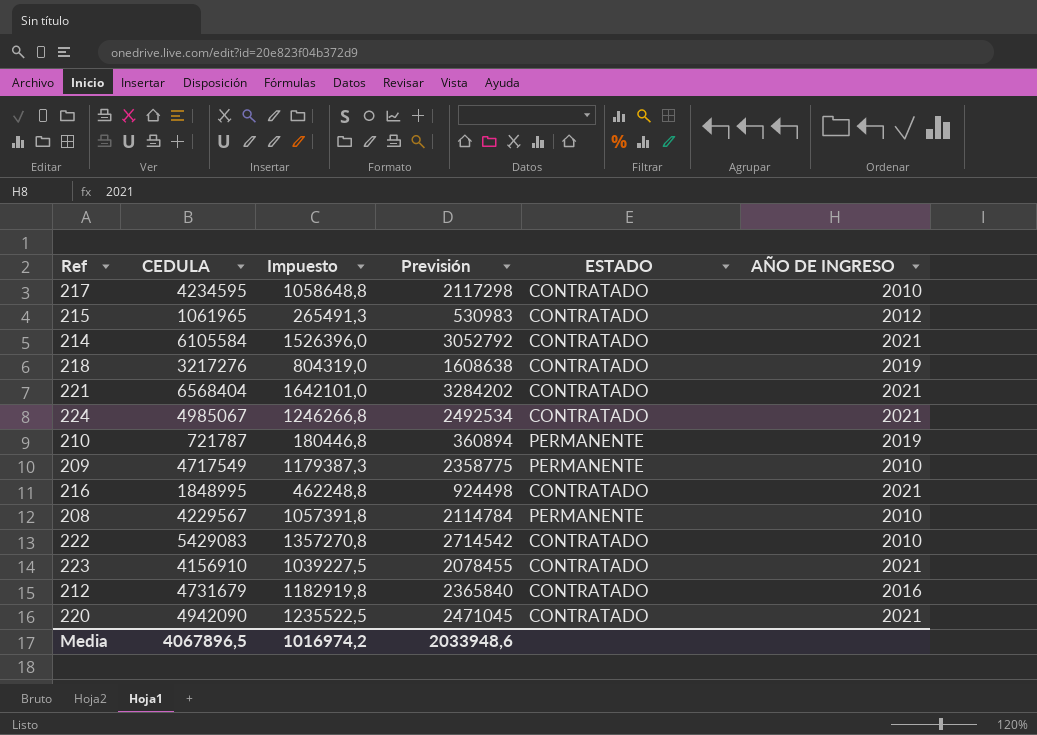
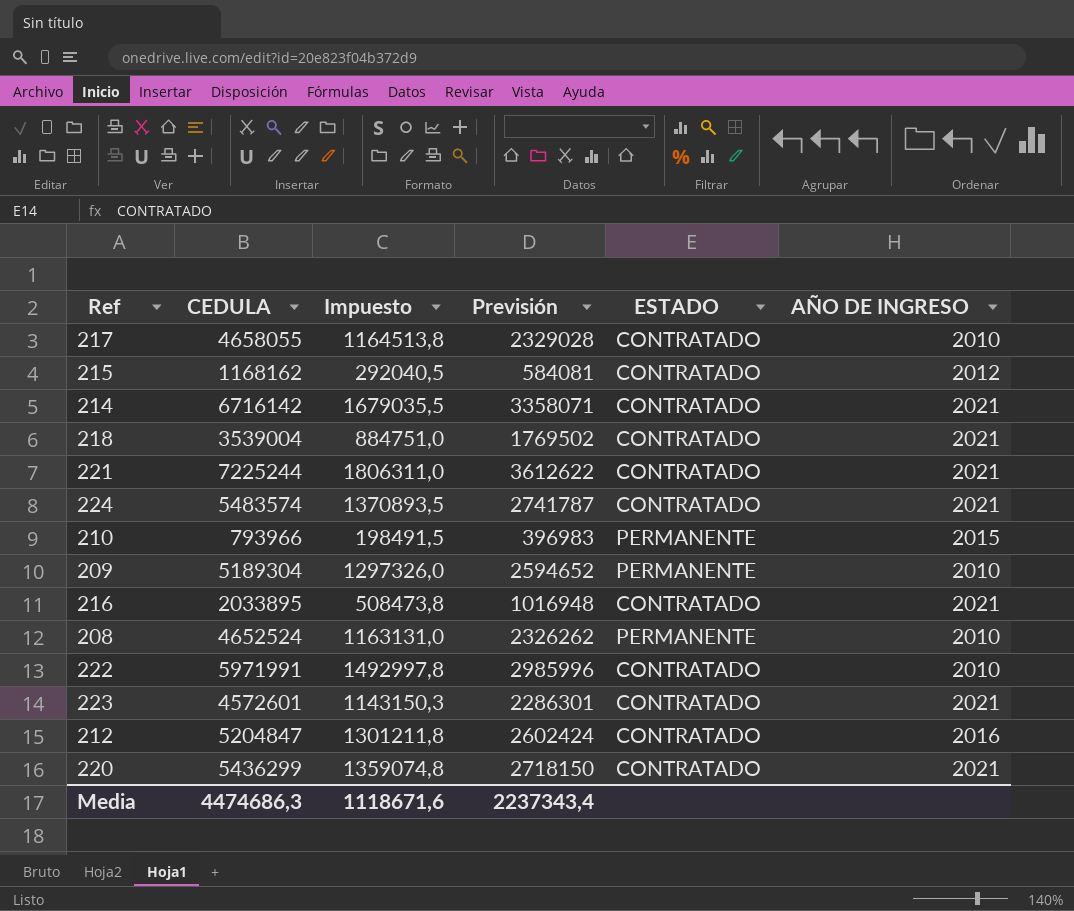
217 | CEDULA: 4234595 -> 4658055
217 | Impuesto: 1058648,8 -> 1164513,8
217 | Previsión: 2117298 -> 2329028
215 | CEDULA: 1061965 -> 1168162
215 | Impuesto: 265491,3 -> 292040,5
215 | Previsión: 530983 -> 584081
214 | CEDULA: 6105584 -> 6716142
214 | Impuesto: 1526396,0 -> 1679035,5
214 | Previsión: 3052792 -> 3358071
218 | CEDULA: 3217276 -> 3539004
218 | Impuesto: 804319,0 -> 884751,0
218 | Previsión: 1608638 -> 1769502
218 | AÑO DE INGRESO: 2019 -> 2021
221 | CEDULA: 6568404 -> 7225244
221 | Impuesto: 1642101,0 -> 1806311,0
221 | Previsión: 3284202 -> 3612622
224 | CEDULA: 4985067 -> 5483574
224 | Impuesto: 1246266,8 -> 1370893,5
224 | Previsión: 2492534 -> 2741787
210 | CEDULA: 721787 -> 793966
210 | Impuesto: 180446,8 -> 198491,5
210 | Previsión: 360894 -> 396983
210 | AÑO DE INGRESO: 2019 -> 2015
209 | CEDULA: 4717549 -> 5189304
209 | Impuesto: 1179387,3 -> 1297326,0
209 | Previsión: 2358775 -> 2594652
216 | CEDULA: 1848995 -> 2033895
216 | Impuesto: 462248,8 -> 508473,8
216 | Previsión: 924498 -> 1016948
208 | CEDULA: 4229567 -> 4652524
208 | Impuesto: 1057391,8 -> 1163131,0
208 | Previsión: 2114784 -> 2326262
222 | CEDULA: 5429083 -> 5971991
222 | Impuesto: 1357270,8 -> 1492997,8
222 | Previsión: 2714542 -> 2985996
223 | CEDULA: 4156910 -> 4572601
223 | Impuesto: 1039227,5 -> 1143150,3
223 | Previsión: 2078455 -> 2286301
212 | CEDULA: 4731679 -> 5204847
212 | Impuesto: 1182919,8 -> 1301211,8
212 | Previsión: 2365840 -> 2602424
220 | CEDULA: 4942090 -> 5436299
220 | Impuesto: 1235522,5 -> 1359074,8
220 | Previsión: 2471045 -> 2718150
Media | CEDULA: 4067896,5 -> 4474686,3
Media | Impuesto: 1016974,2 -> 1118671,6
Media | Previsión: 2033948,6 -> 2237343,4

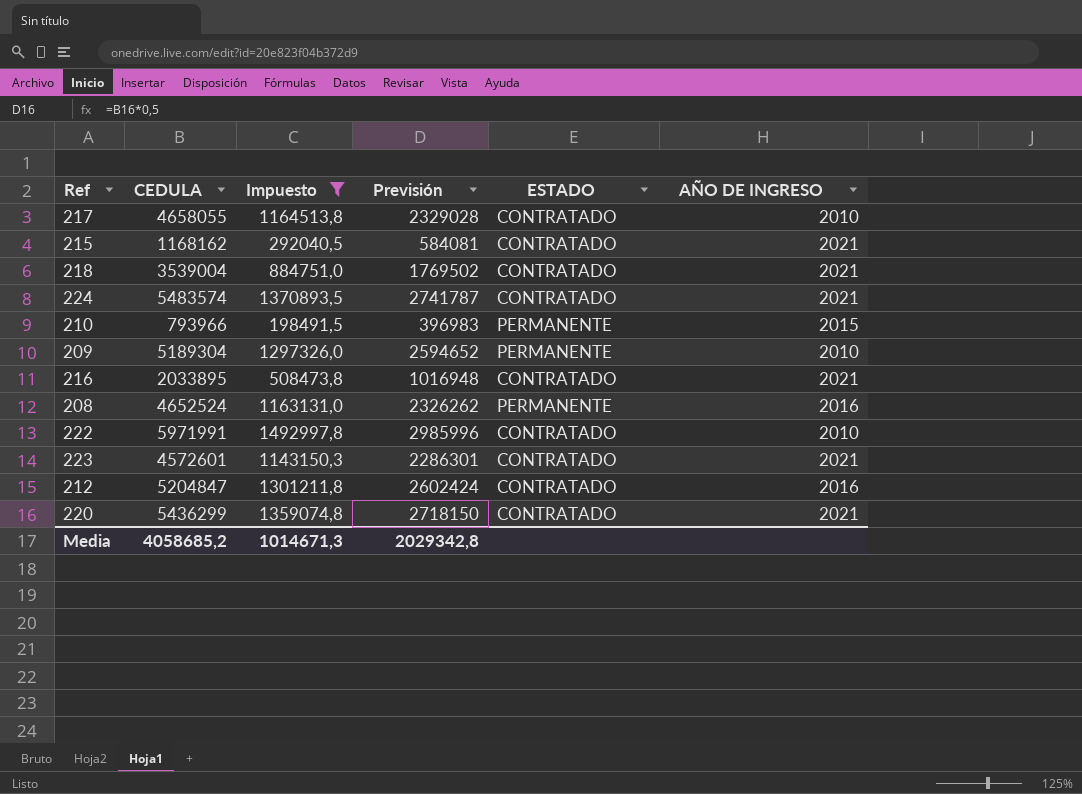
filter: none -> Impuesto <= 1492997,8
215 | AÑO DE INGRESO: 2012 -> 2021
208 | AÑO DE INGRESO: 2010 -> 2016
Media | CEDULA: 4474686,3 -> 4058685,2
Media | Impuesto: 1118671,6 -> 1014671,3
Media | Previsión: 2237343,4 -> 2029342,8

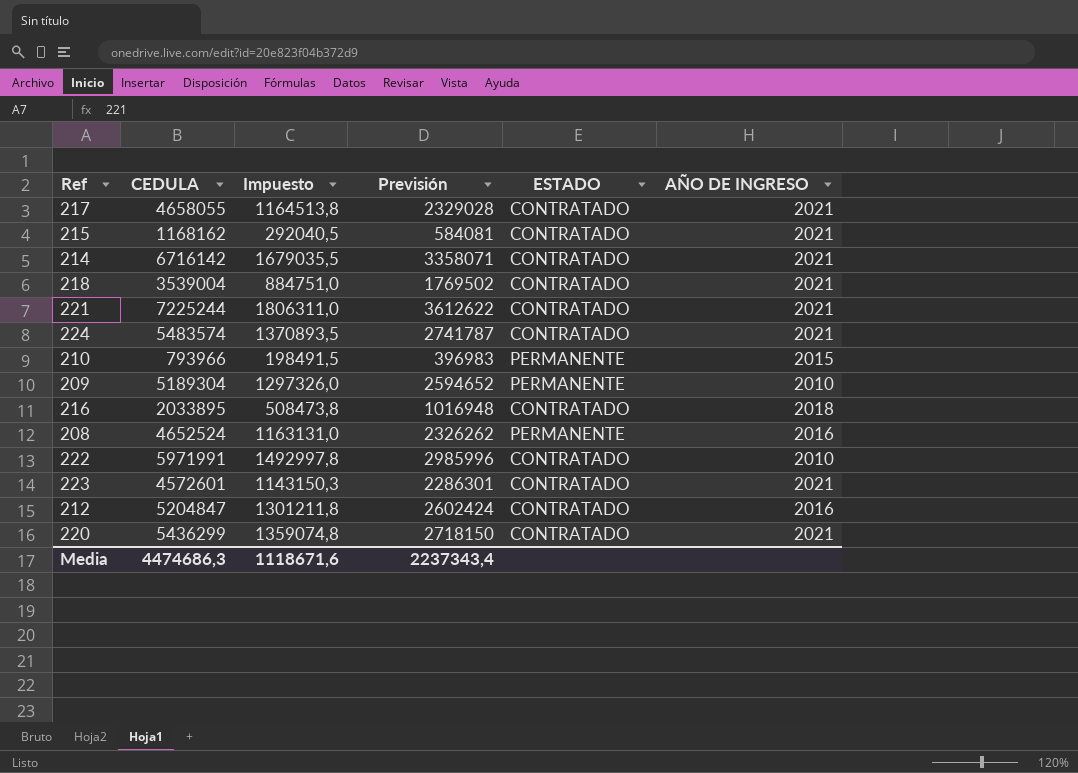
filter: Impuesto <= 1492997,8 -> none
217 | AÑO DE INGRESO: 2010 -> 2021
216 | AÑO DE INGRESO: 2021 -> 2018
Media | CEDULA: 4058685,2 -> 4474686,3
Media | Impuesto: 1014671,3 -> 1118671,6
Media | Previsión: 2029342,8 -> 2237343,4

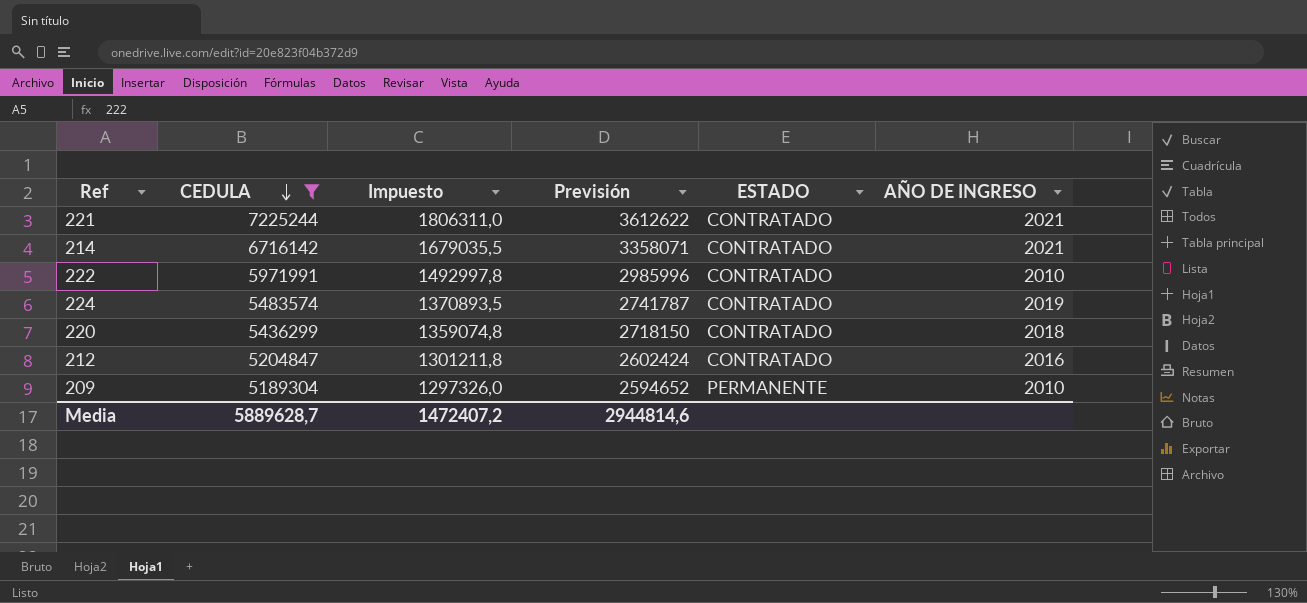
filter: none -> CEDULA >= 5189304
row order: none -> CEDULA descending
224 | AÑO DE INGRESO: 2021 -> 2019
220 | AÑO DE INGRESO: 2021 -> 2018
Media | CEDULA: 4474686,3 -> 5889628,7
Media | Impuesto: 1118671,6 -> 1472407,2
Media | Previsión: 2237343,4 -> 2944814,6

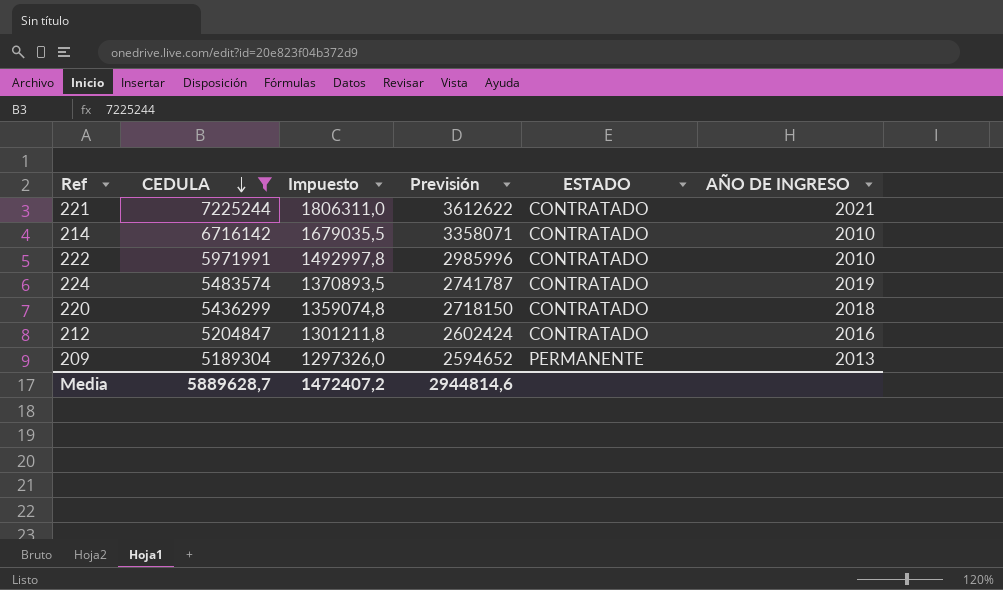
214 | AÑO DE INGRESO: 2021 -> 2010
209 | AÑO DE INGRESO: 2010 -> 2013

